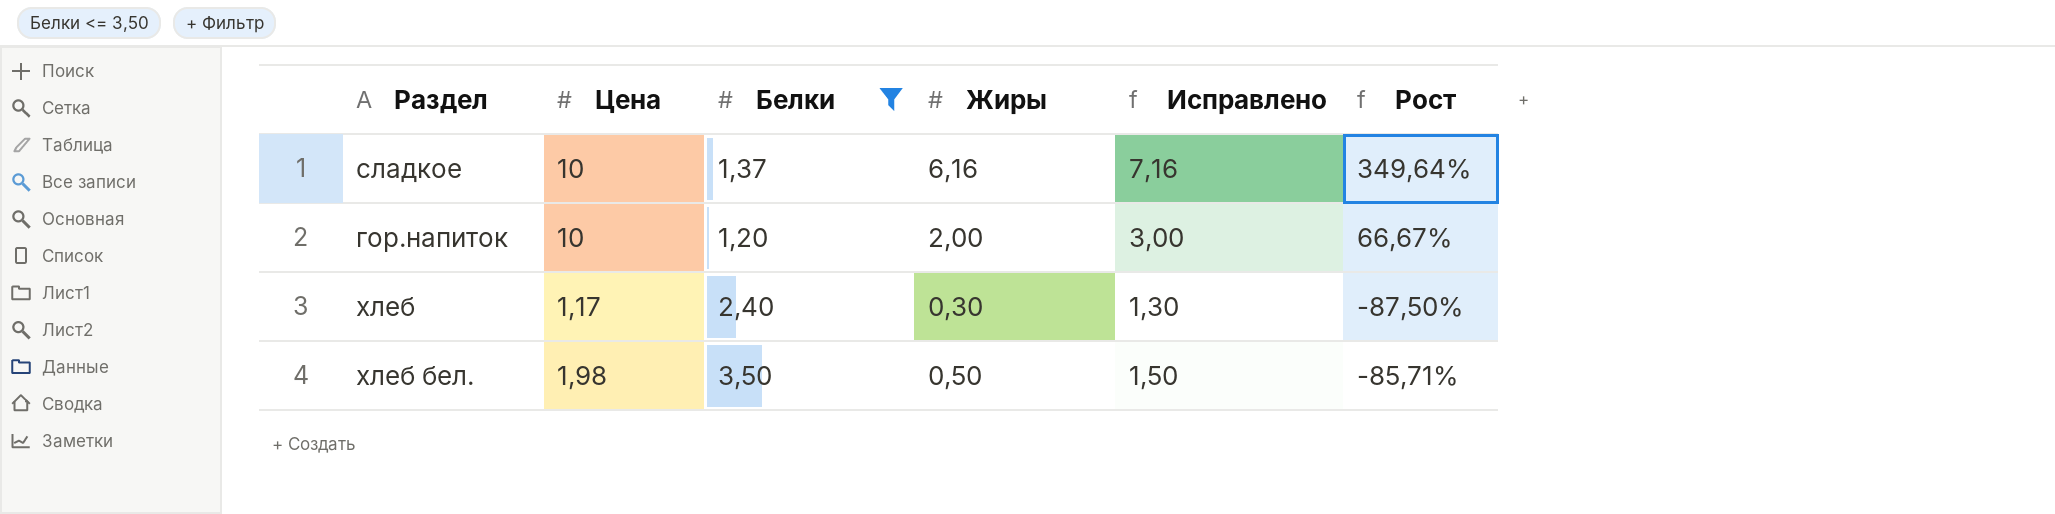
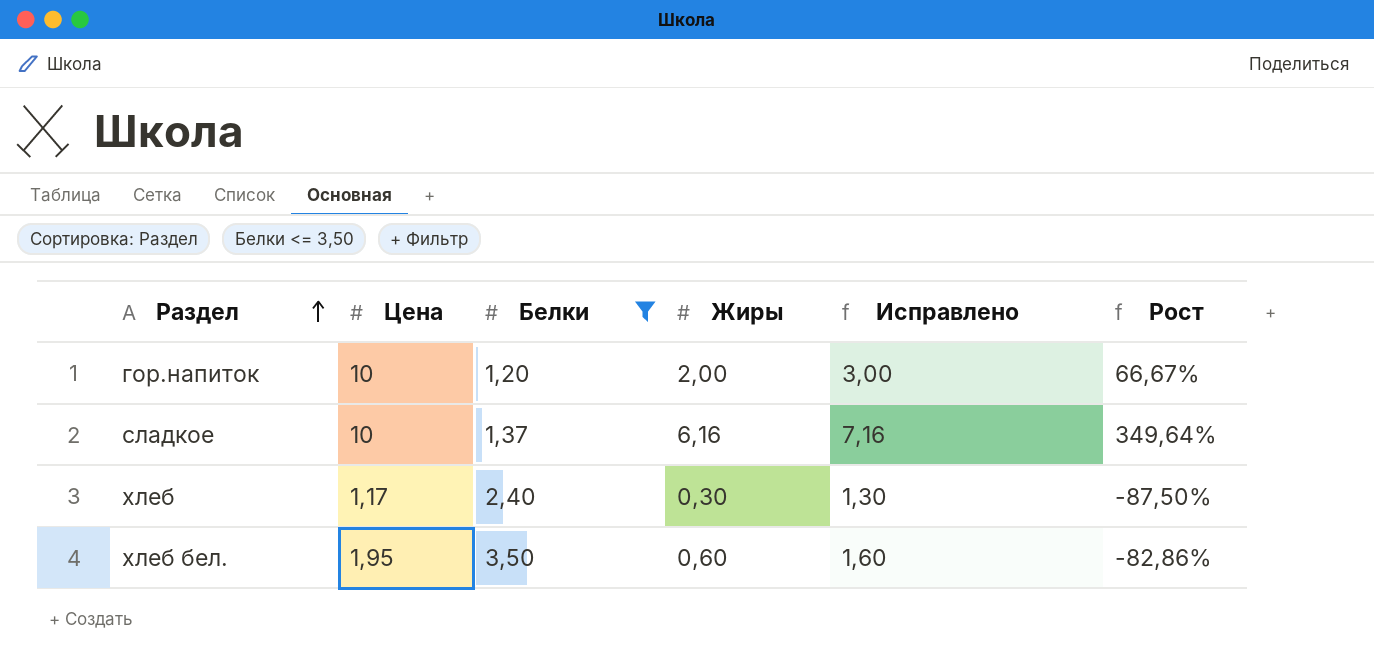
row order: none -> Раздел ascending
хлеб бел. | Цена: 1,98 -> 1,95
хлеб бел. | Жиры: 0,50 -> 0,60
хлеб бел. | Исправлено: 1,50 -> 1,60
хлеб бел. | Рост: -85,71% -> -82,86%

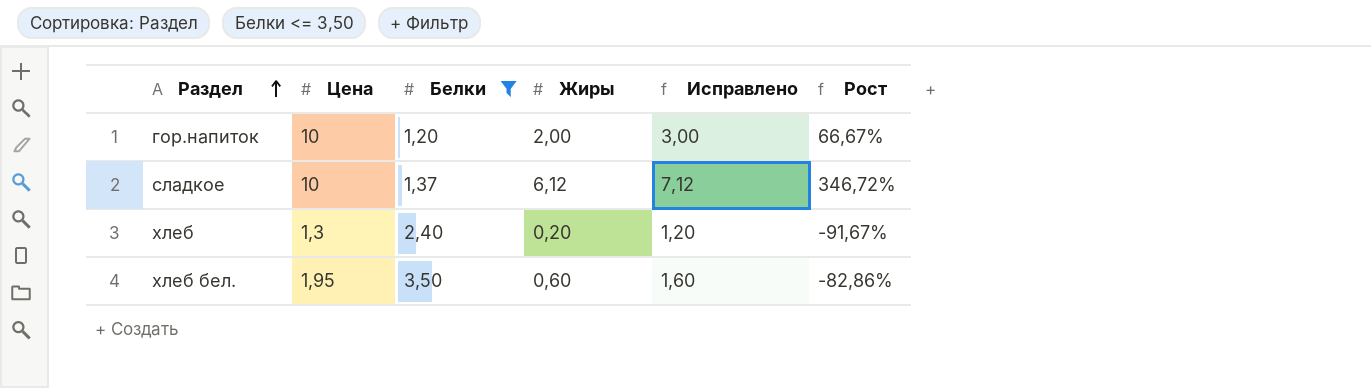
сладкое | Жиры: 6,16 -> 6,12
сладкое | Исправлено: 7,16 -> 7,12
сладкое | Рост: 349,64% -> 346,72%
хлеб | Цена: 1,17 -> 1,3
хлеб | Жиры: 0,30 -> 0,20
хлеб | Исправлено: 1,30 -> 1,20
хлеб | Рост: -87,50% -> -91,67%

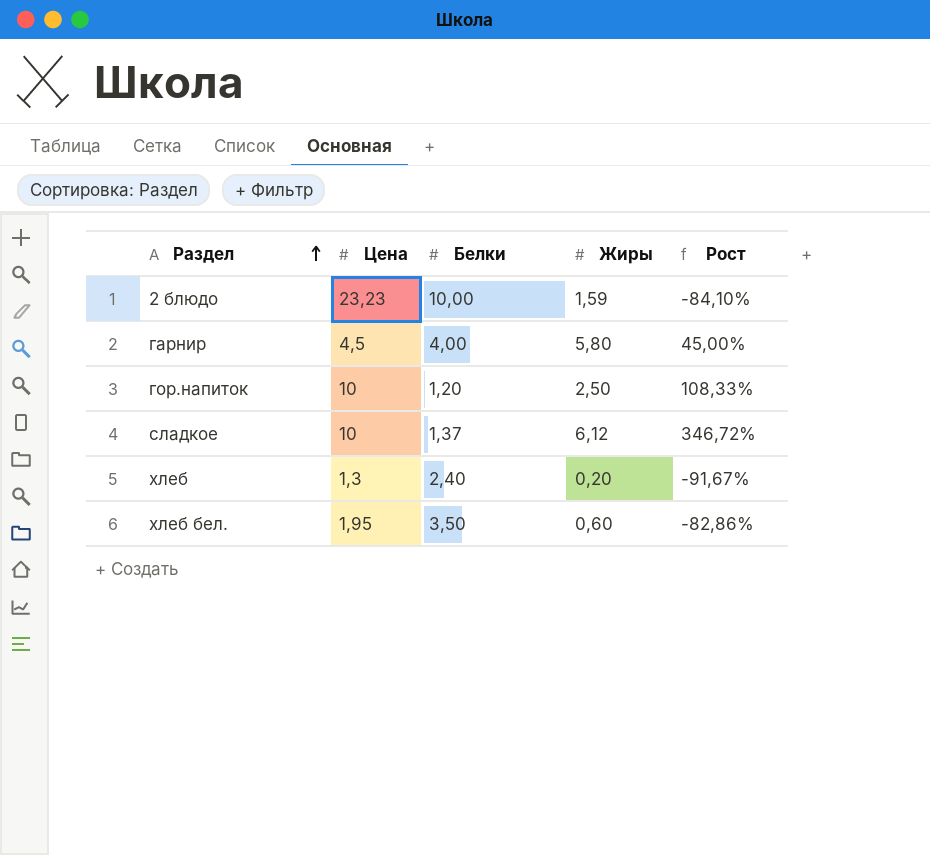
filter: Белки <= 3,50 -> none
column Исправлено | formula: [Жиры] + 1 -> none
гор.напиток | Жиры: 2,00 -> 2,50
гор.напиток | Рост: 66,67% -> 108,33%

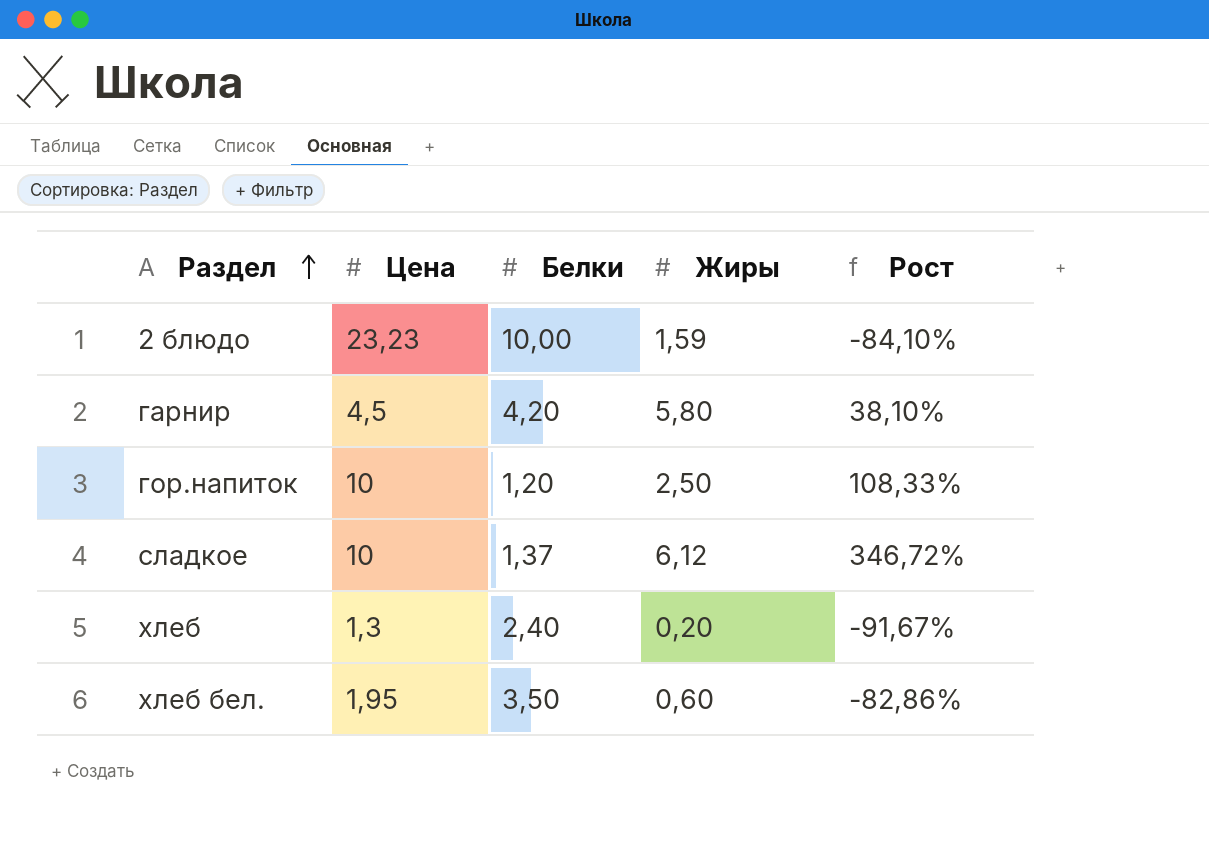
гарнир | Белки: 4,00 -> 4,20
гарнир | Рост: 45,00% -> 38,10%

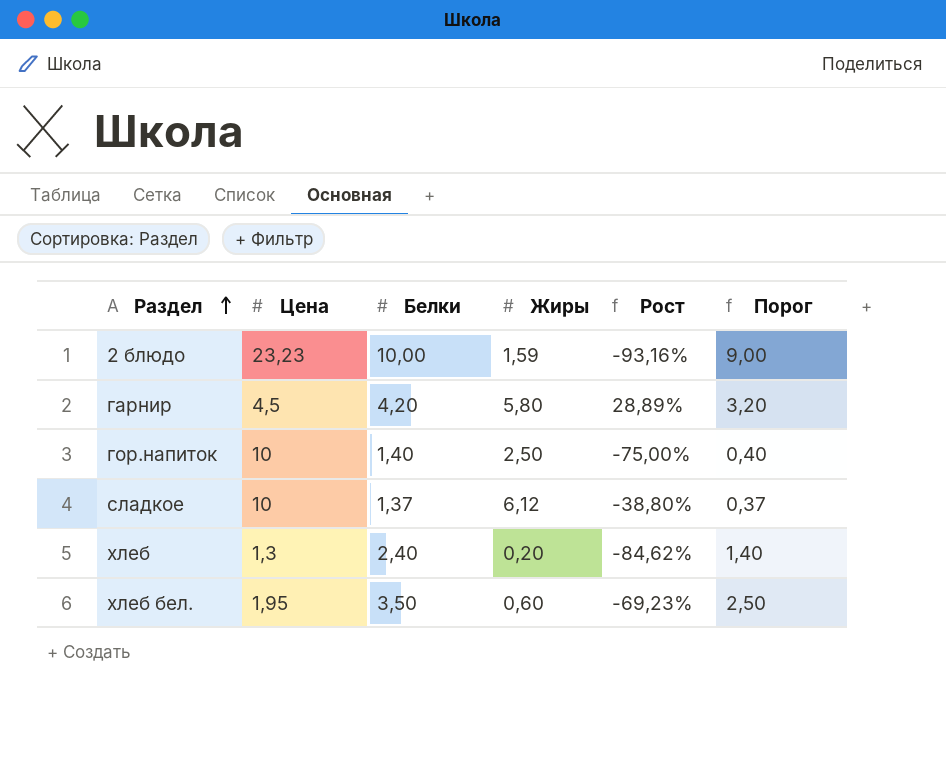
column Рост | formula: ([Жиры] - [Белки]) / [Белки] -> ([Жиры] - [Цена]) / [Цена]
column Порог | formula: none -> [Белки] - 1
гор.напиток | Белки: 1,20 -> 1,40

